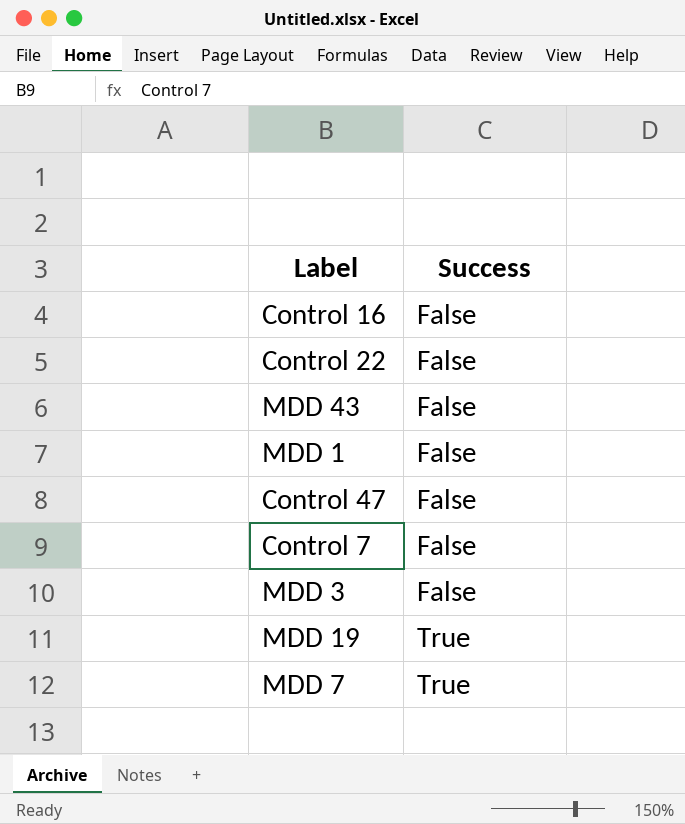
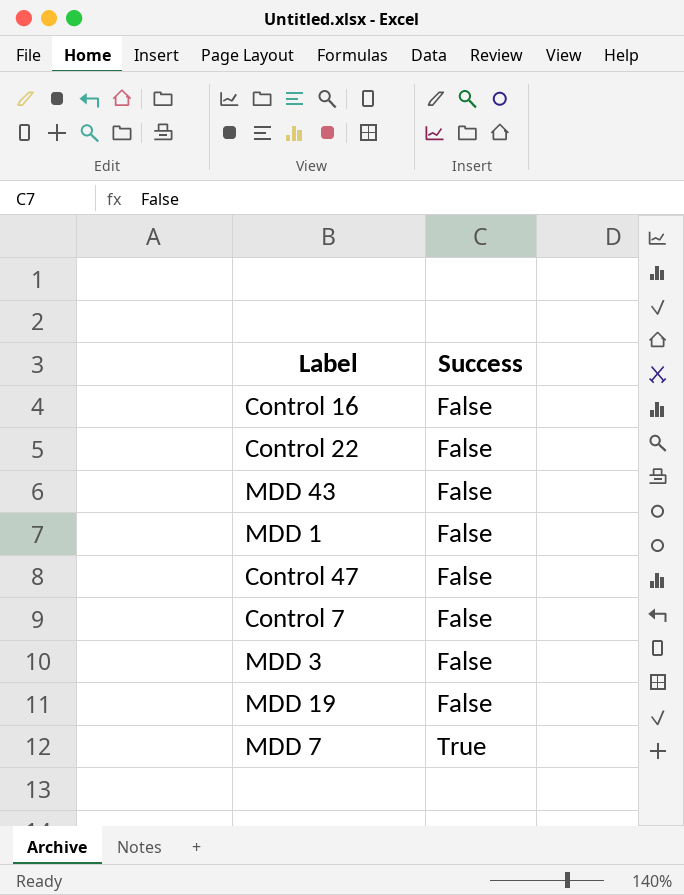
MDD 19 | Success: True -> False

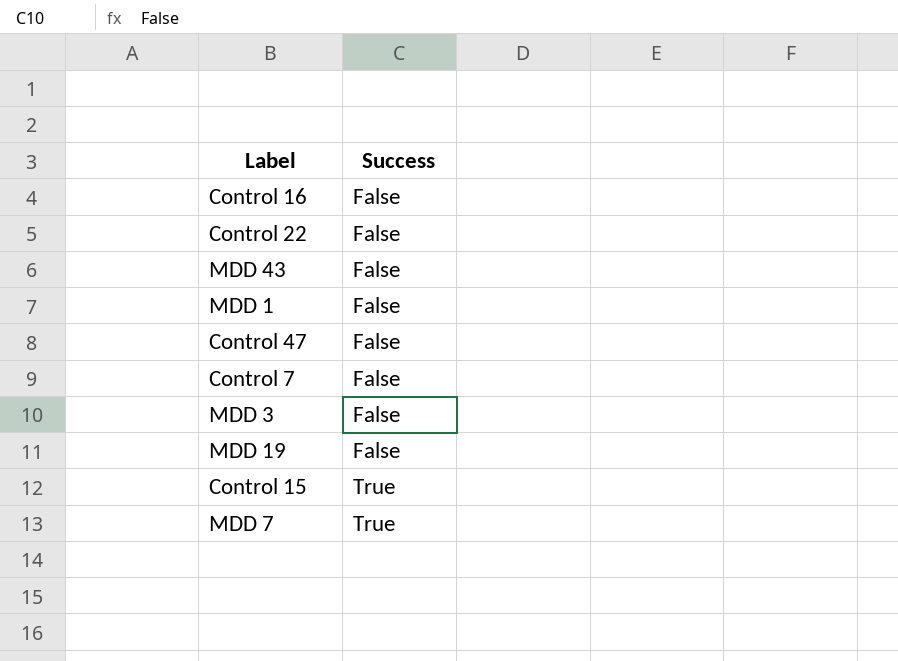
row Control 15: none -> True

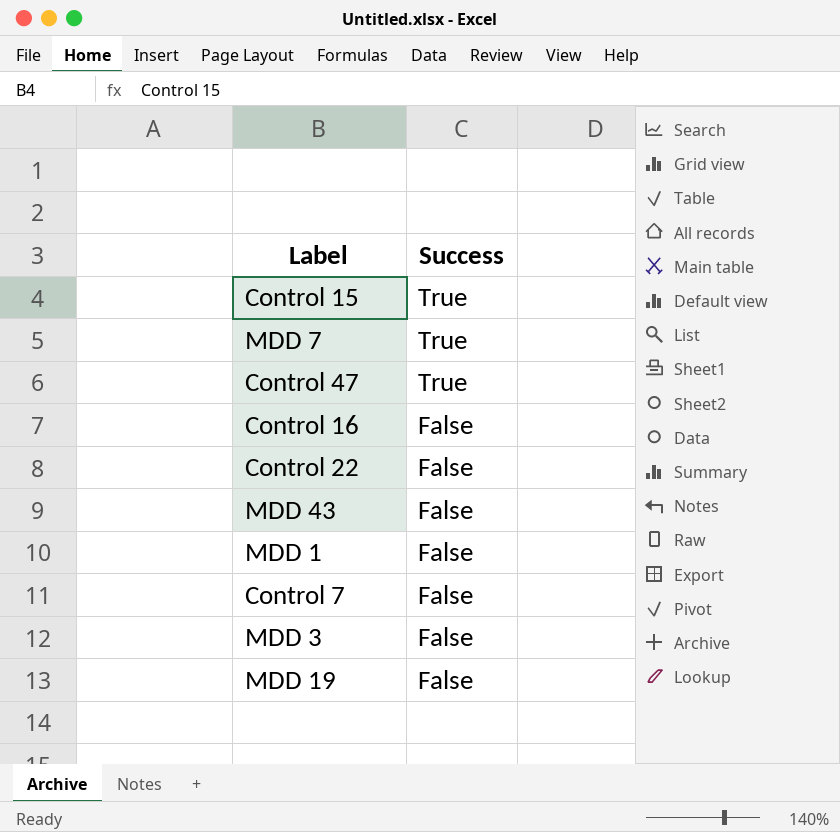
row order: Success ascending -> Success descending
Control 47 | Success: False -> True

